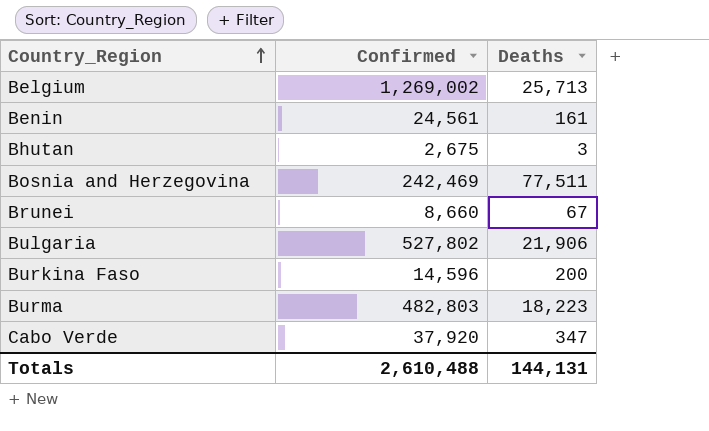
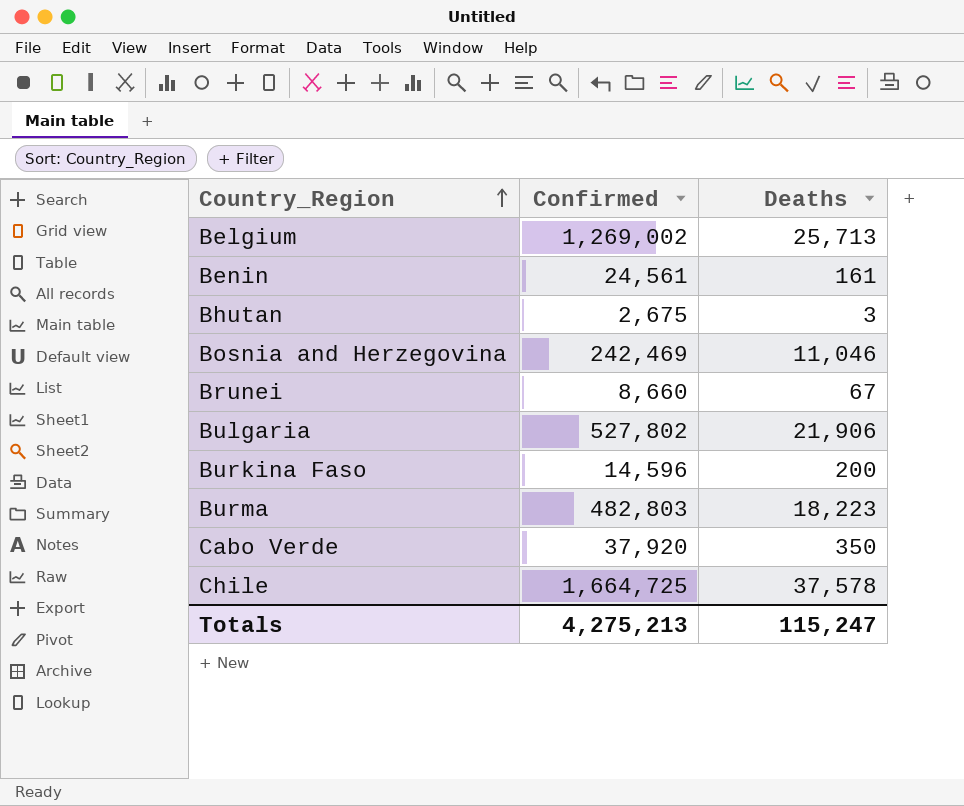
Bosnia and Herzegovina | Deaths: 77,511 -> 11,046
Cabo Verde | Deaths: 347 -> 350
row Chile: none -> 1,664,725 | 37,578
Totals | Confirmed: 2,610,488 -> 4,275,213
Totals | Deaths: 144,131 -> 115,247

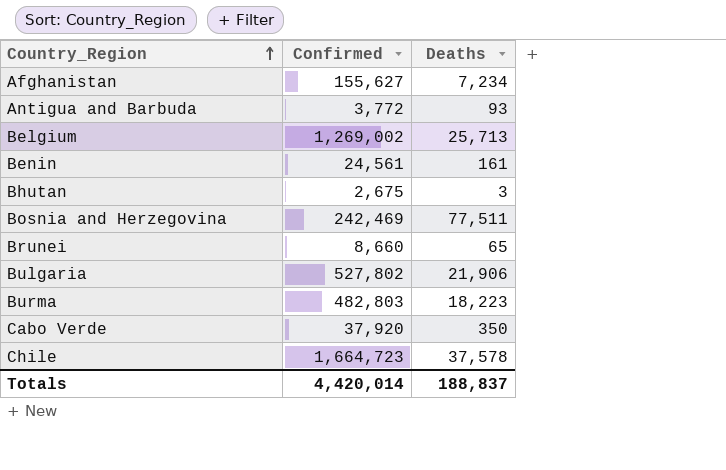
row Burkina Faso: 14,596 | 200 -> none
row Afghanistan: none -> 155,627 | 7,234
row Antigua and Barbuda: none -> 3,772 | 93
Bosnia and Herzegovina | Deaths: 11,046 -> 77,511
Brunei | Deaths: 67 -> 65
Chile | Confirmed: 1,664,725 -> 1,664,723
Totals | Confirmed: 4,275,213 -> 4,420,014
Totals | Deaths: 115,247 -> 188,837

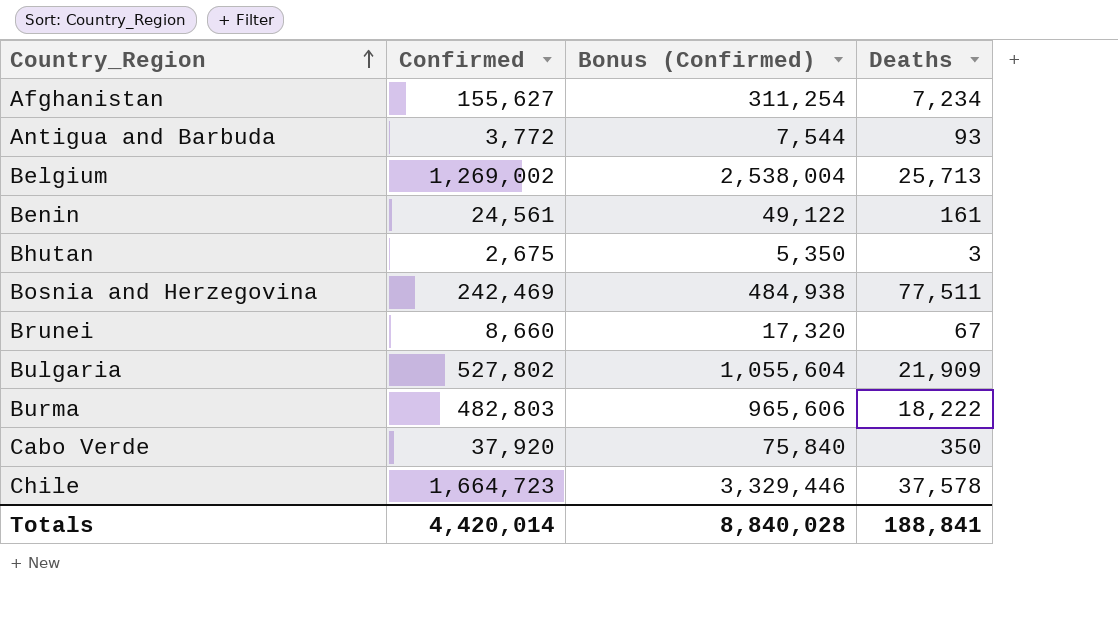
column Bonus (Confirmed) | formula: none -> [Confirmed] * 2
Brunei | Deaths: 65 -> 67
Bulgaria | Deaths: 21,906 -> 21,909
Burma | Deaths: 18,223 -> 18,222
Totals | Deaths: 188,837 -> 188,841

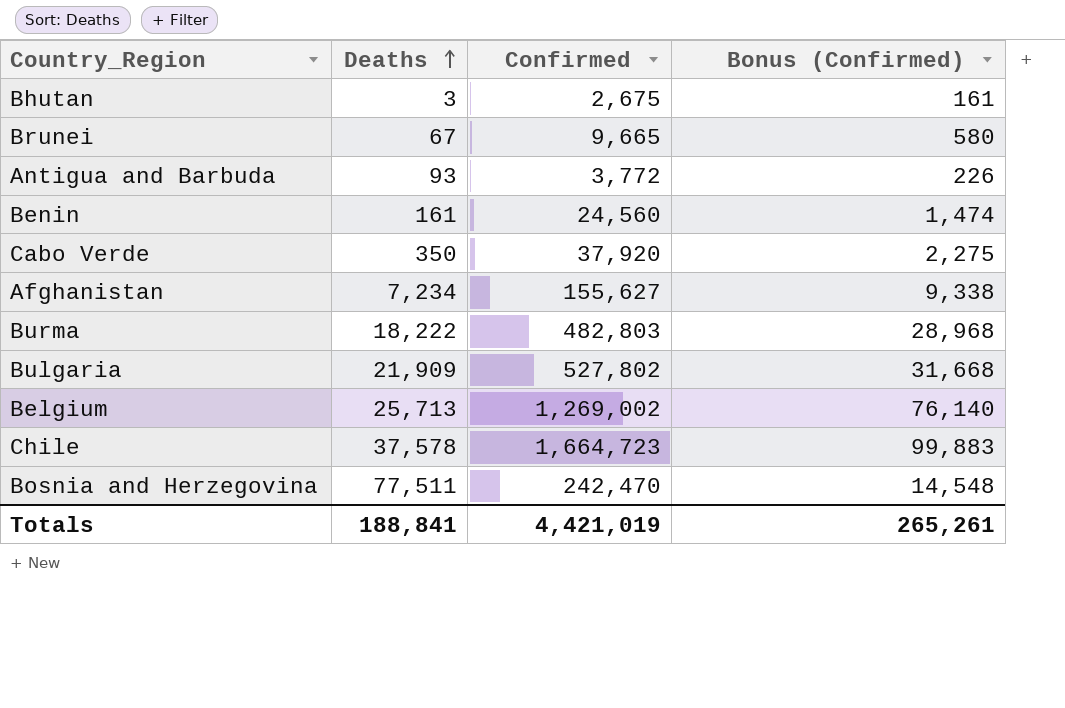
row order: Country_Region ascending -> Deaths ascending
column Deaths | position: 4 -> 2
column Bonus (Confirmed) | formula: [Confirmed] * 2 -> [Confirmed] * 0.06
Brunei | Confirmed: 8,660 -> 9,665
Benin | Confirmed: 24,561 -> 24,560
Bosnia and Herzegovina | Confirmed: 242,469 -> 242,470
Totals | Confirmed: 4,420,014 -> 4,421,019
Totals | Bonus (Confirmed): 8,840,028 -> 265,261

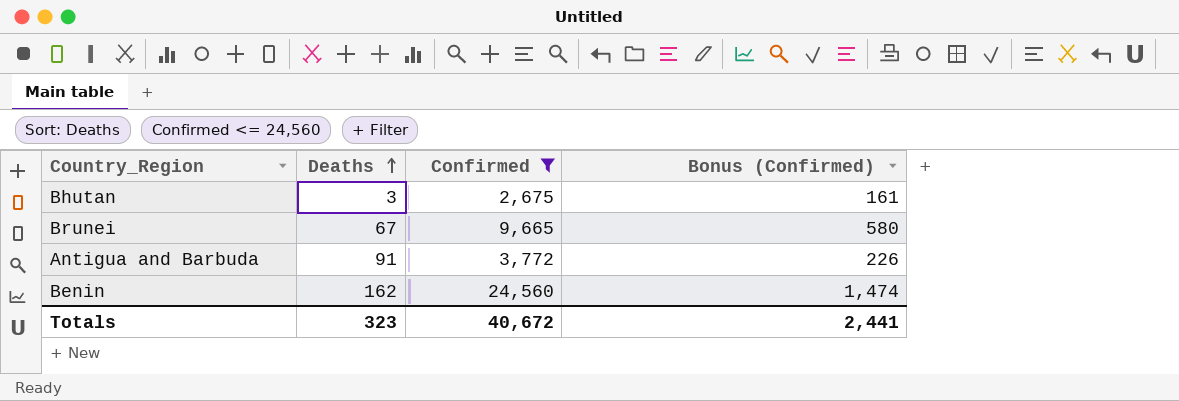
filter: none -> Confirmed <= 24,560
Antigua and Barbuda | Deaths: 93 -> 91
Benin | Deaths: 161 -> 162
Totals | Deaths: 188,841 -> 323
Totals | Confirmed: 4,421,019 -> 40,672
Totals | Bonus (Confirmed): 265,261 -> 2,441

